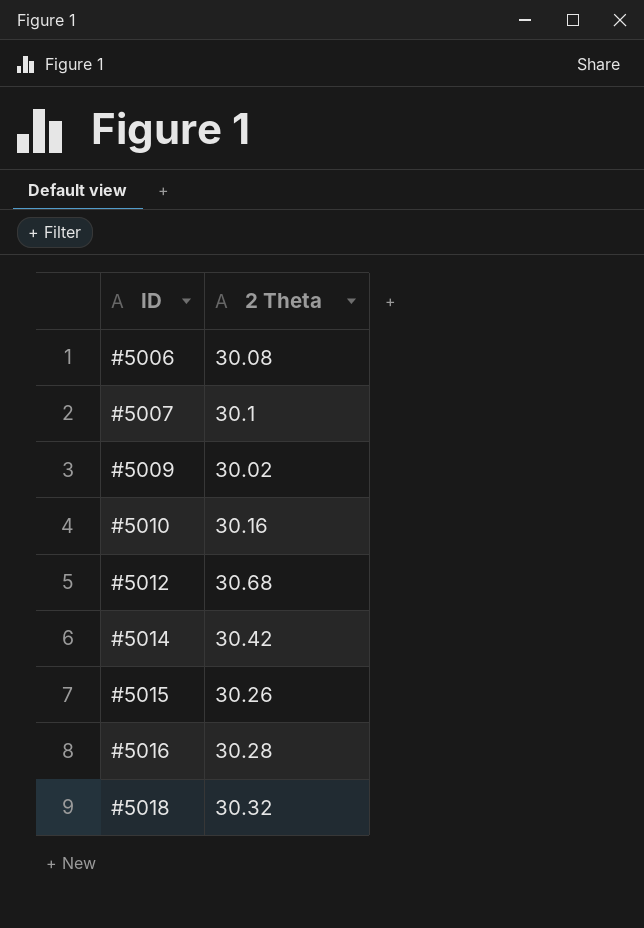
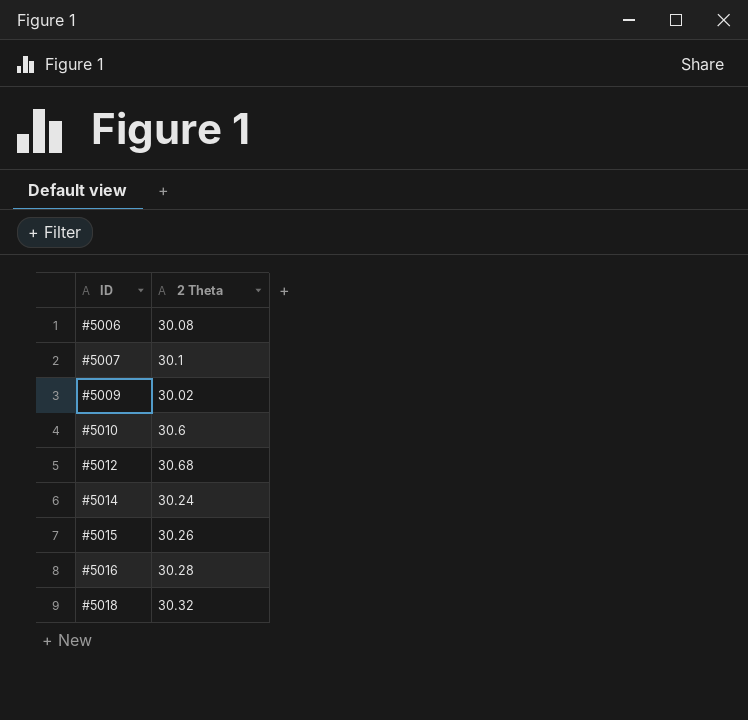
#5010 | 2 Theta: 30.16 -> 30.6
#5014 | 2 Theta: 30.42 -> 30.24

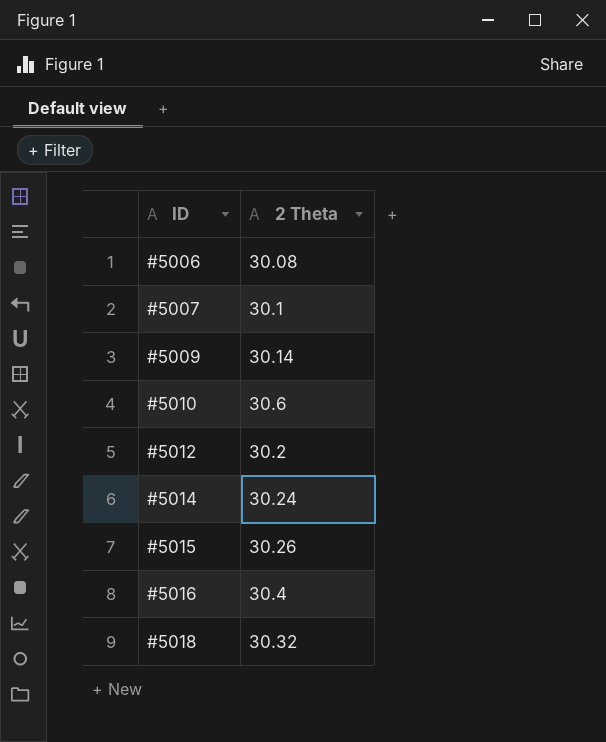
#5009 | 2 Theta: 30.02 -> 30.14
#5012 | 2 Theta: 30.68 -> 30.2
#5016 | 2 Theta: 30.28 -> 30.4

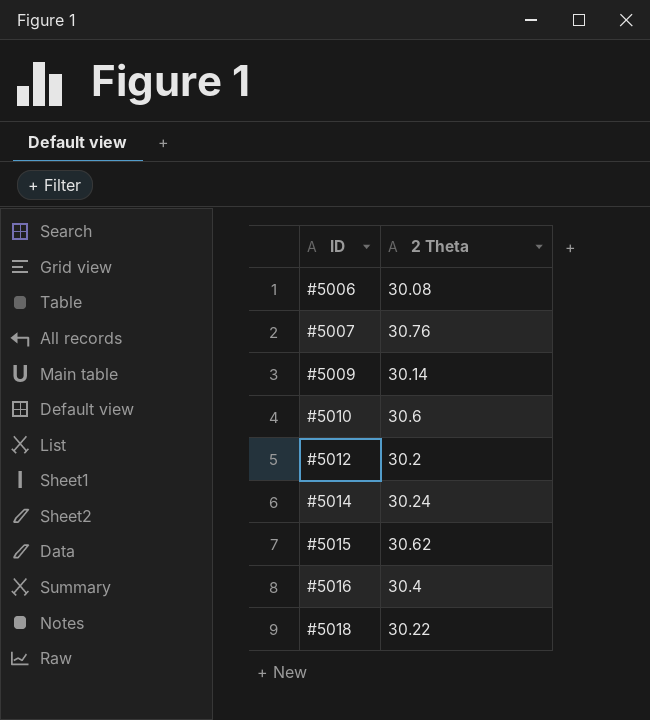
#5007 | 2 Theta: 30.1 -> 30.76
#5015 | 2 Theta: 30.26 -> 30.62
#5018 | 2 Theta: 30.32 -> 30.22

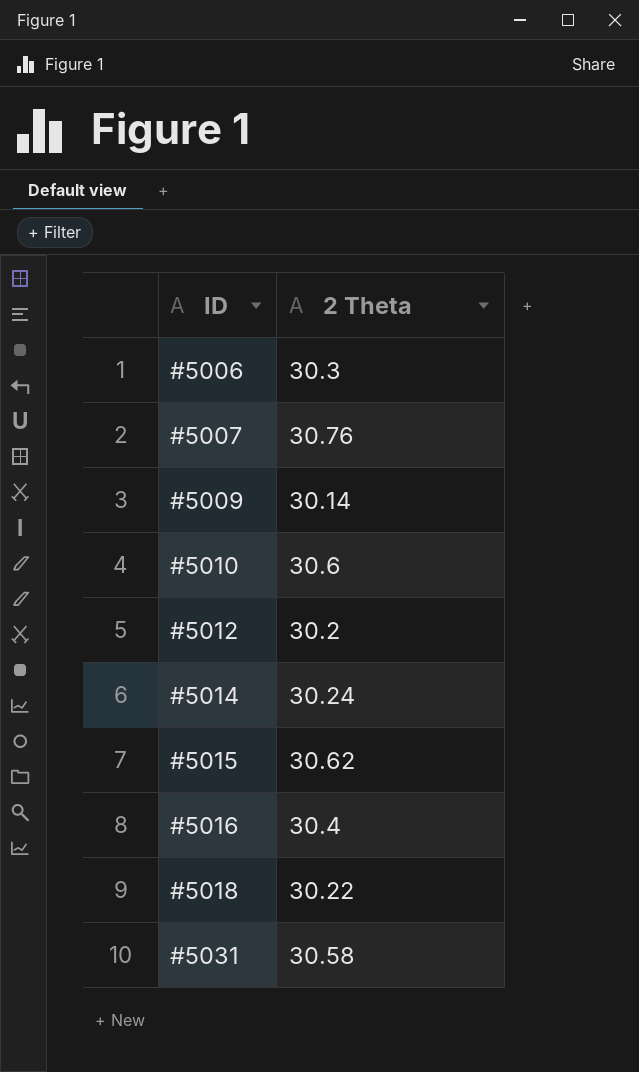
#5006 | 2 Theta: 30.08 -> 30.3
row #5031: none -> 30.58

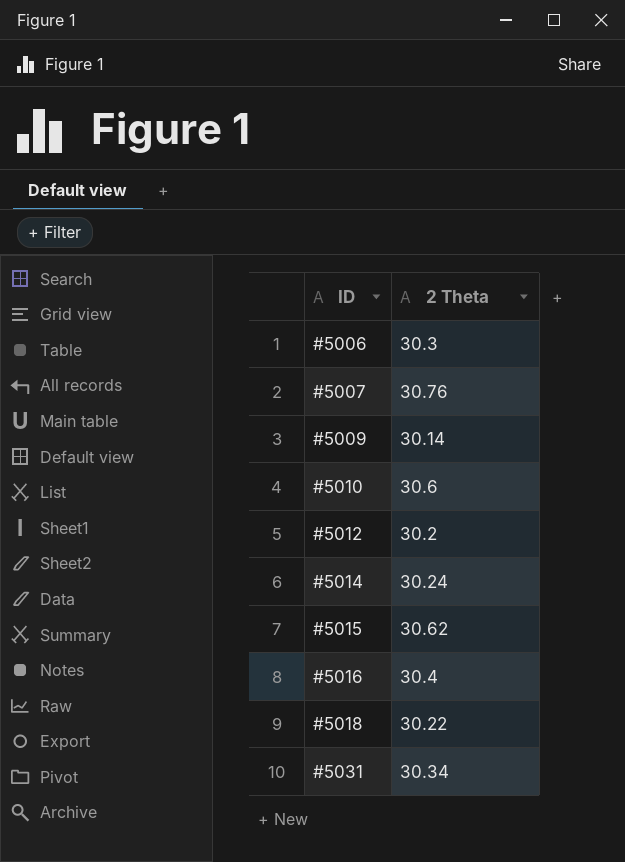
#5031 | 2 Theta: 30.58 -> 30.34

